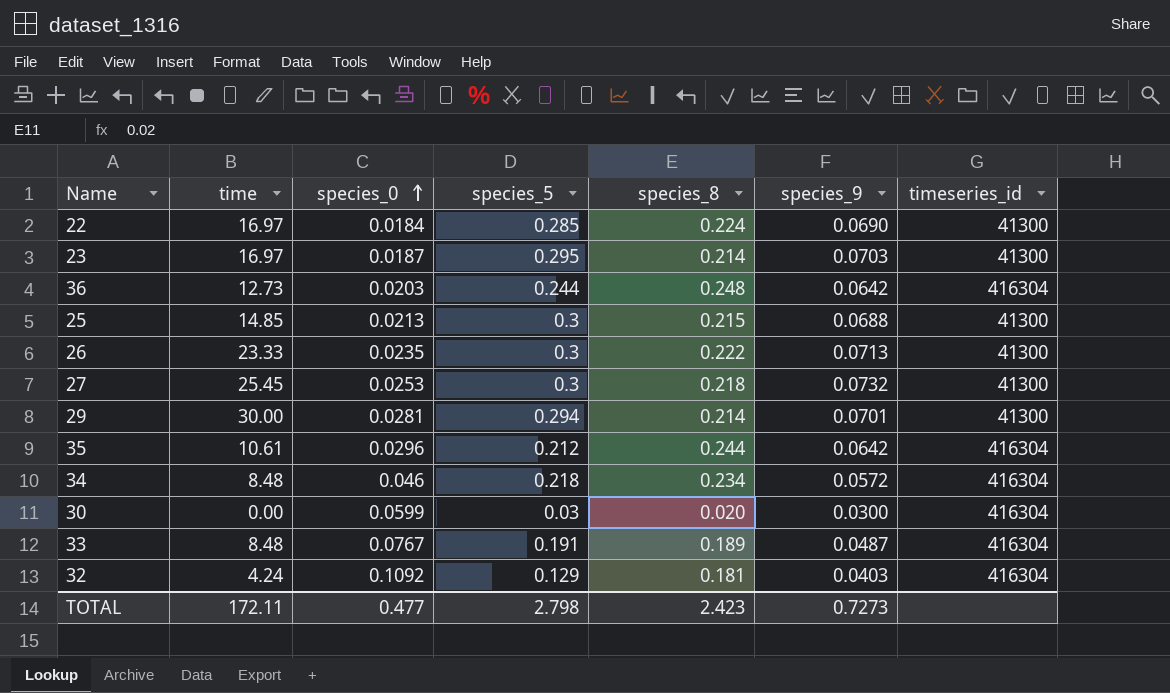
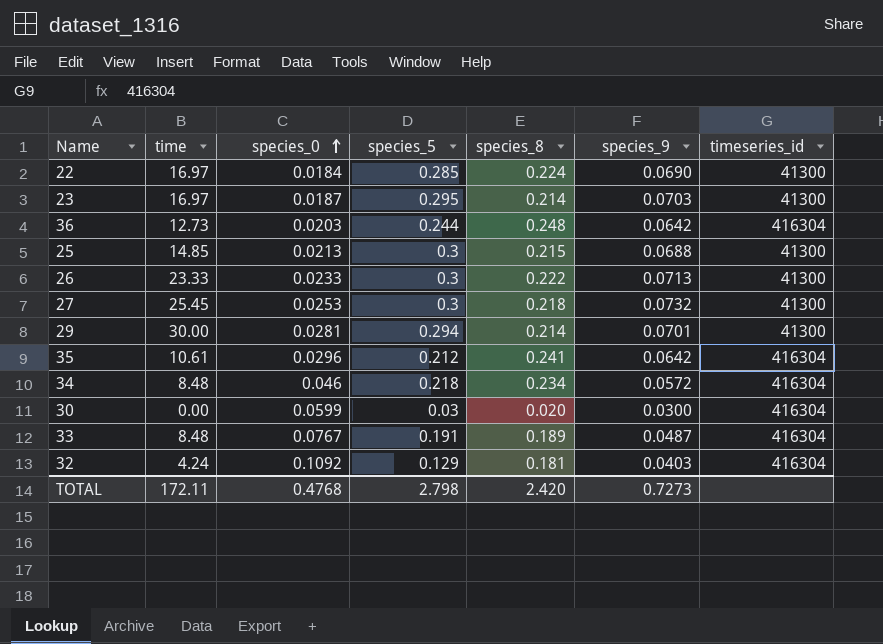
26 | species_0: 0.0235 -> 0.0233
35 | species_8: 0.244 -> 0.241
TOTAL | species_0: 0.477 -> 0.4768
TOTAL | species_8: 2.423 -> 2.420

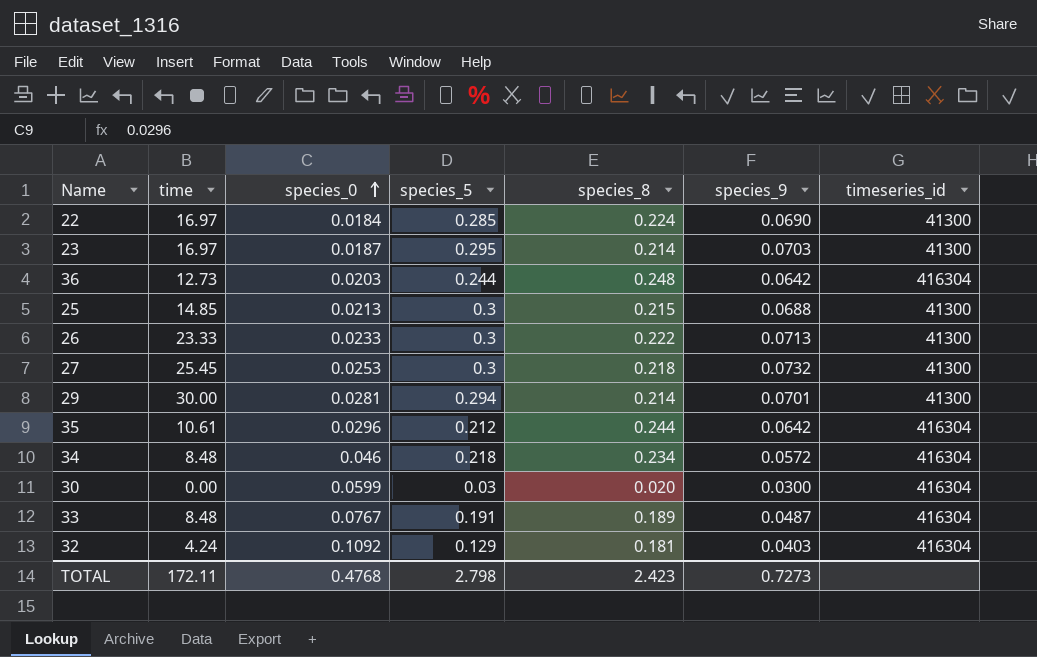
35 | species_8: 0.241 -> 0.244
TOTAL | species_8: 2.420 -> 2.423

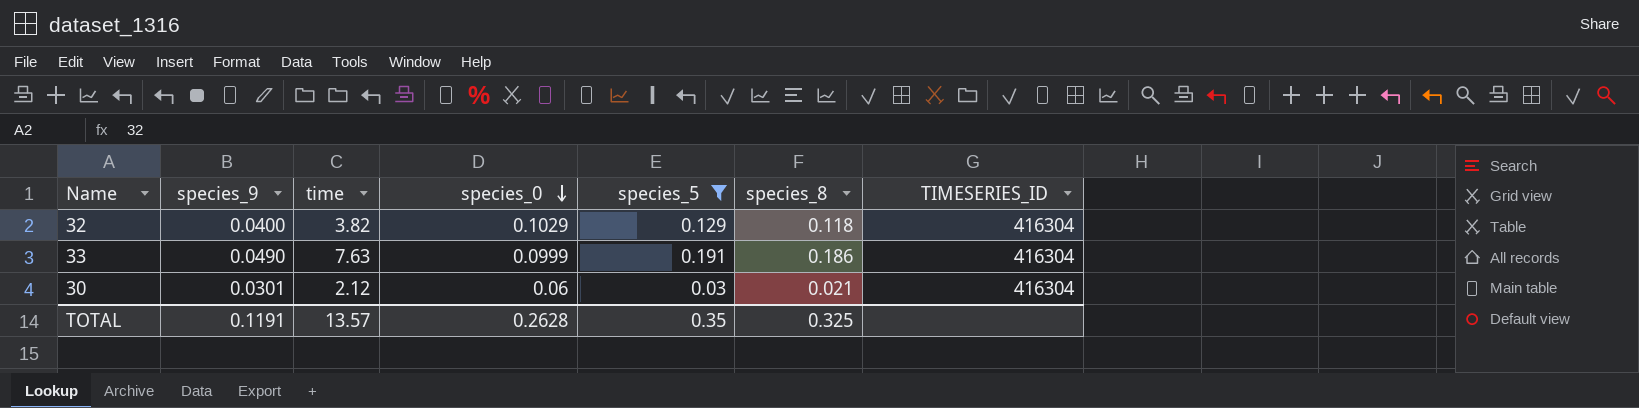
filter: none -> species_5 <= 0.191
row order: species_0 ascending -> species_0 descending
column species_9 | position: 6 -> 2
column name: timeseries_id -> TIMESERIES_ID
32 | species_9: 0.0403 -> 0.0400
32 | time: 4.24 -> 3.82
32 | species_0: 0.1092 -> 0.1029
32 | species_8: 0.181 -> 0.118
33 | species_9: 0.0487 -> 0.0490
33 | time: 8.48 -> 7.63
33 | species_0: 0.0767 -> 0.0999
33 | species_8: 0.189 -> 0.186
30 | species_9: 0.0300 -> 0.0301
30 | time: 0.00 -> 2.12
30 | species_0: 0.0599 -> 0.06
30 | species_8: 0.020 -> 0.021
TOTAL | species_9: 0.7273 -> 0.1191
TOTAL | time: 172.11 -> 13.57
TOTAL | species_0: 0.4768 -> 0.2628
TOTAL | species_5: 2.798 -> 0.35
TOTAL | species_8: 2.423 -> 0.325

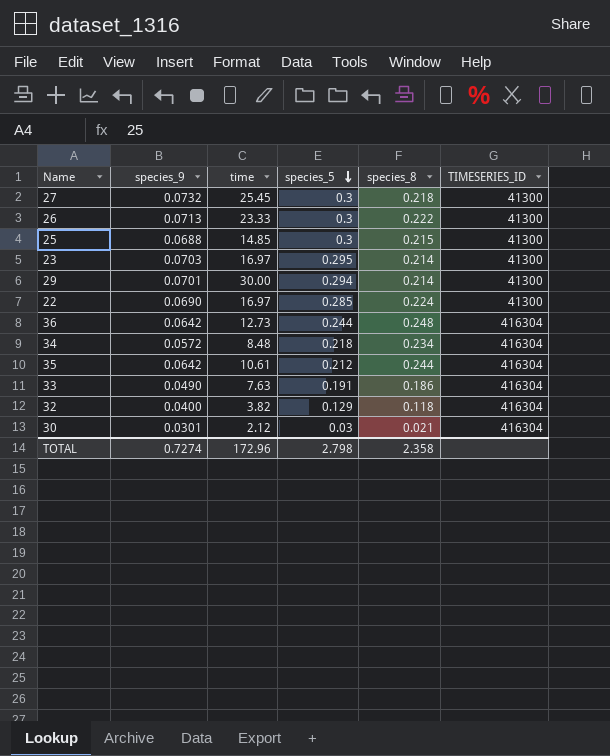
filter: species_5 <= 0.191 -> none
row order: species_0 descending -> species_5 descending
column species_0 | position: 4 -> none
TOTAL | species_9: 0.1191 -> 0.7274
TOTAL | time: 13.57 -> 172.96
TOTAL | species_5: 0.35 -> 2.798
TOTAL | species_8: 0.325 -> 2.358

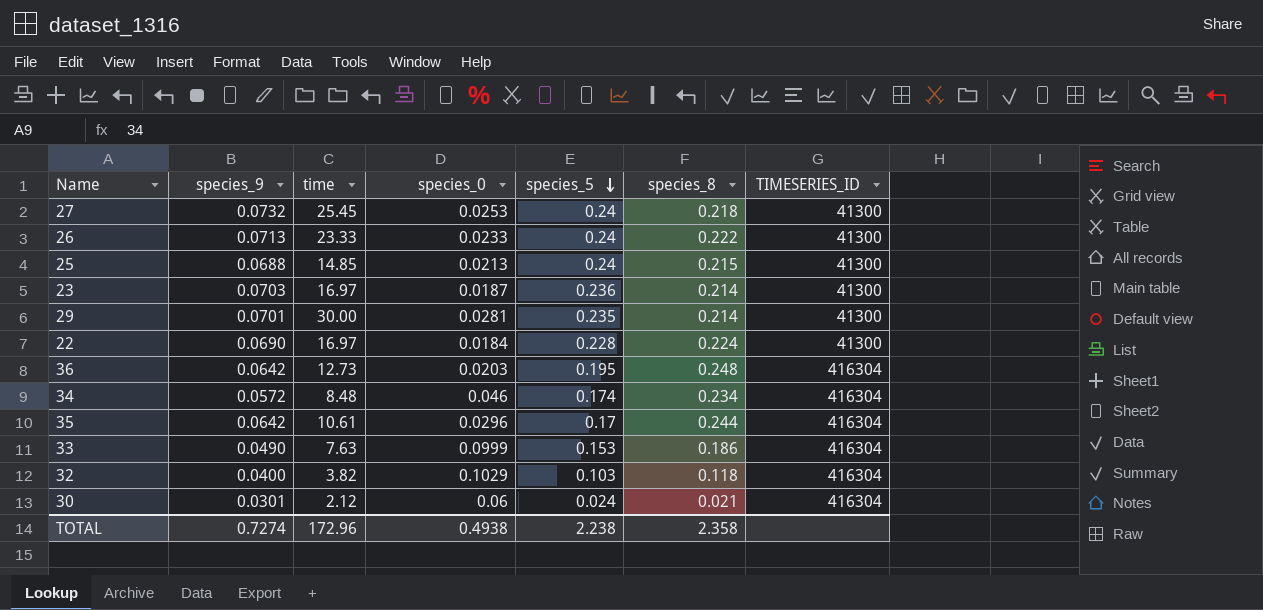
column species_0 | position: none -> 4
27 | species_5: 0.3 -> 0.24
26 | species_5: 0.3 -> 0.24
25 | species_5: 0.3 -> 0.24
23 | species_5: 0.295 -> 0.236
29 | species_5: 0.294 -> 0.235
22 | species_5: 0.285 -> 0.228
36 | species_5: 0.244 -> 0.195
34 | species_5: 0.218 -> 0.174
35 | species_5: 0.212 -> 0.17
33 | species_5: 0.191 -> 0.153
32 | species_5: 0.129 -> 0.103
30 | species_5: 0.03 -> 0.024
TOTAL | species_5: 2.798 -> 2.238

